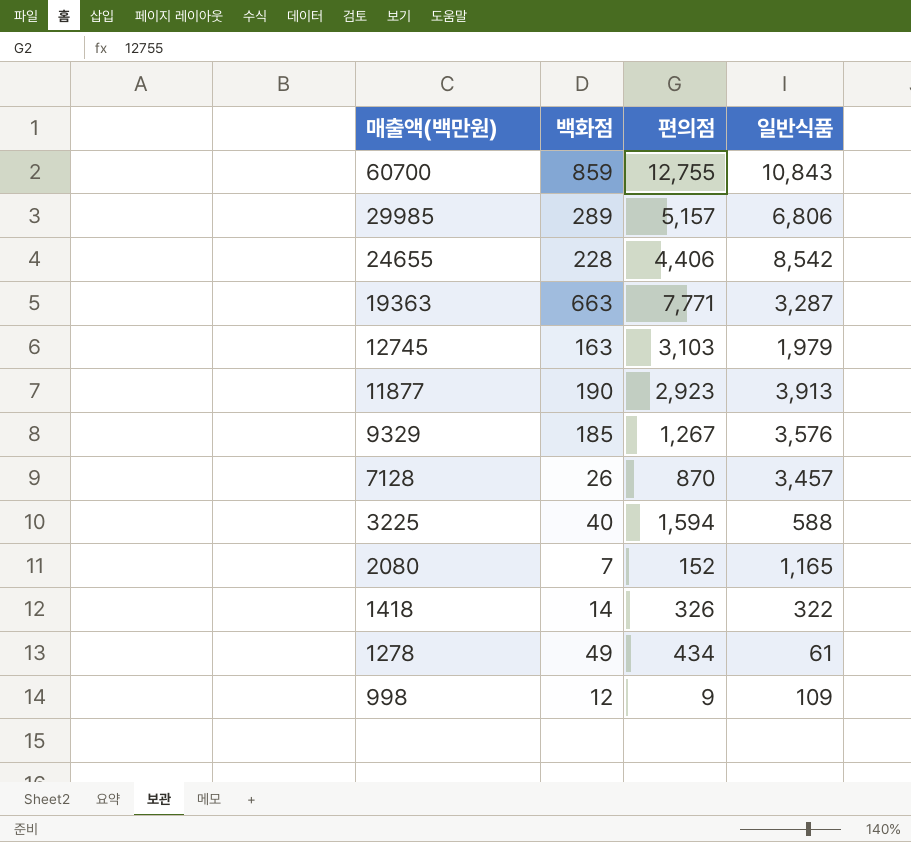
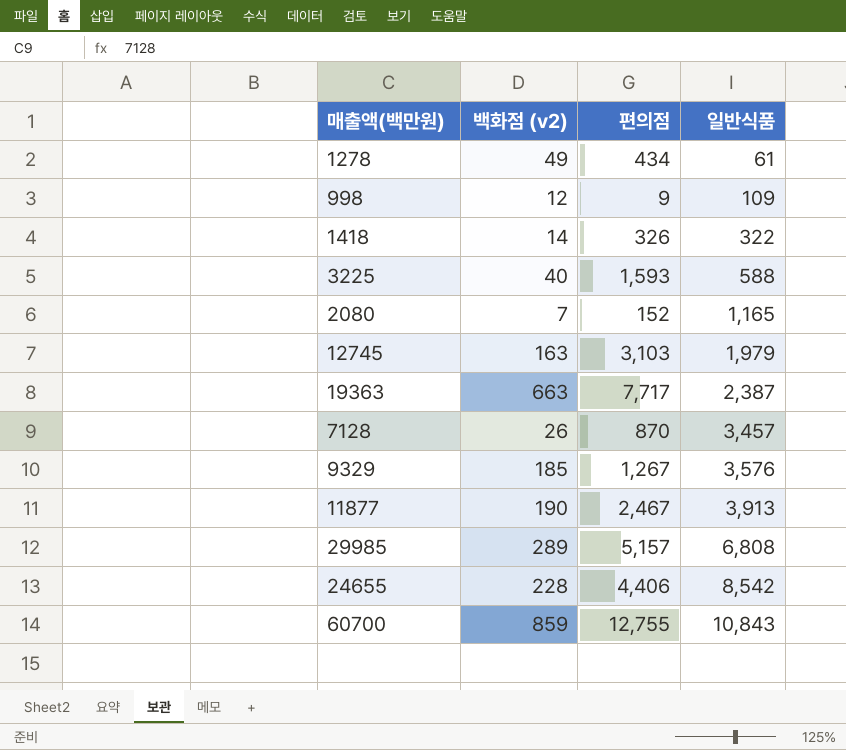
row order: 매출액(백만원) descending -> 일반식품 ascending
column name: 백화점 -> 백화점 (v2)
3225 | 편의점: 1,594 -> 1,593
19363 | 편의점: 7,771 -> 7,717
19363 | 일반식품: 3,287 -> 2,387
11877 | 편의점: 2,923 -> 2,467
29985 | 일반식품: 6,806 -> 6,808

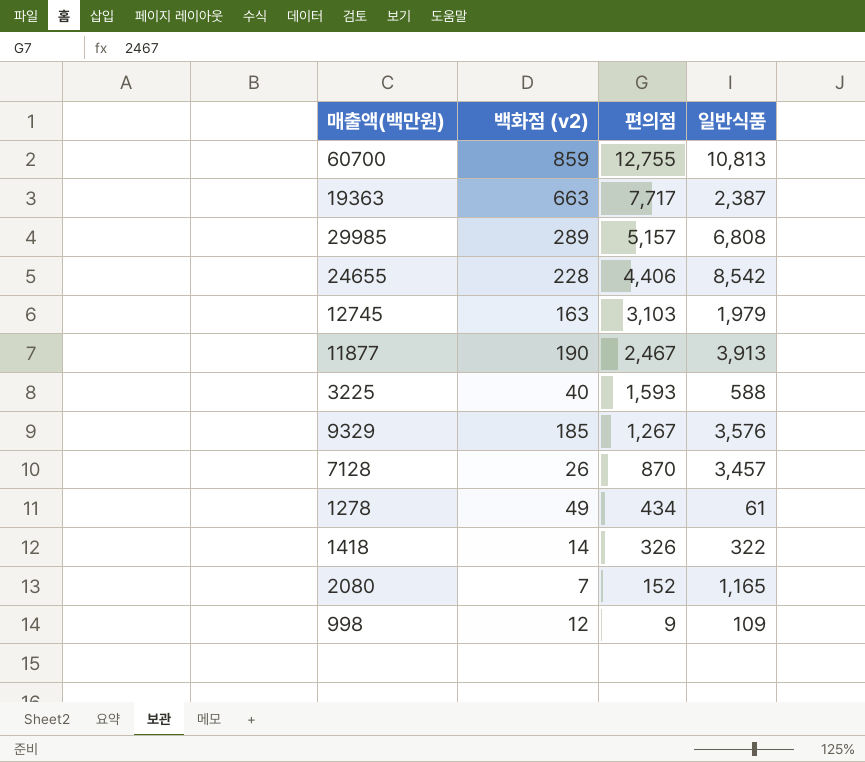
row order: 일반식품 ascending -> 편의점 descending
60700 | 일반식품: 10,843 -> 10,813

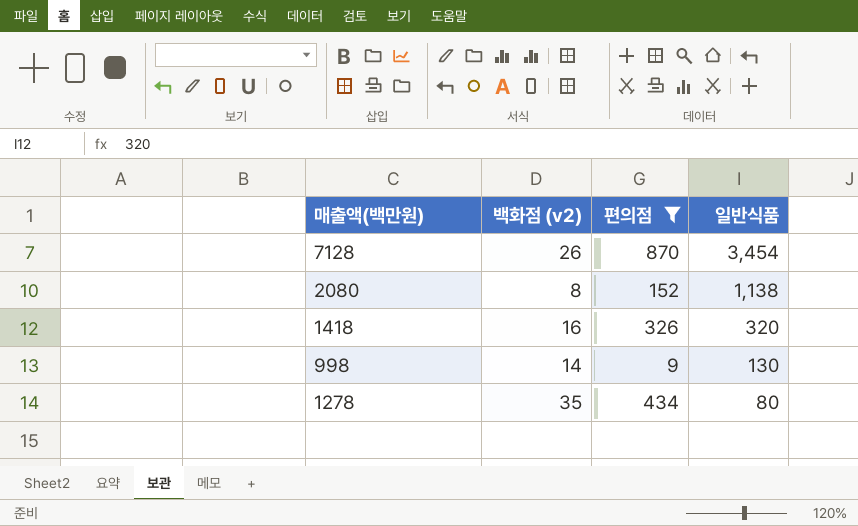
filter: none -> 편의점 <= 870
row order: 편의점 descending -> 일반식품 descending
7128 | 일반식품: 3,457 -> 3,454
2080 | 백화점 (v2): 7 -> 8
2080 | 일반식품: 1,165 -> 1,138
1418 | 백화점 (v2): 14 -> 16
1418 | 일반식품: 322 -> 320
998 | 백화점 (v2): 12 -> 14
998 | 일반식품: 109 -> 130
1278 | 백화점 (v2): 49 -> 35
1278 | 일반식품: 61 -> 80

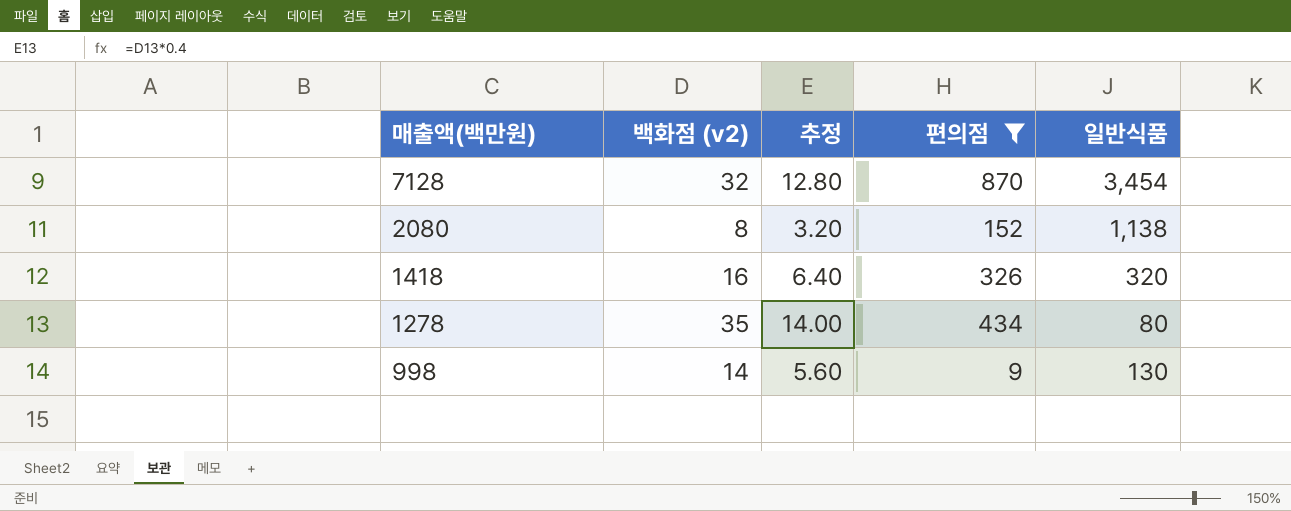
row order: 일반식품 descending -> 매출액(백만원) descending
column 추정 | formula: none -> [백화점 (v2)] * 0.4
7128 | 백화점 (v2): 26 -> 32

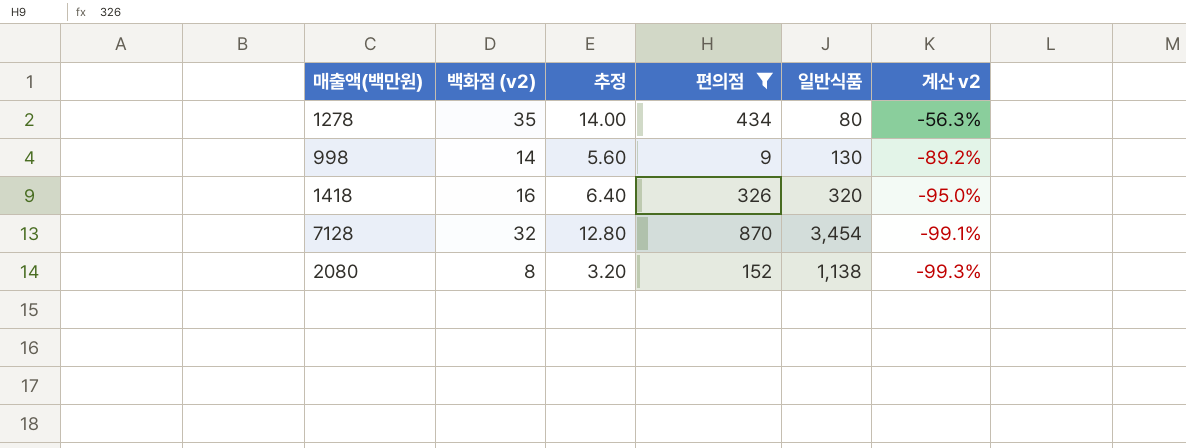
row order: 매출액(백만원) descending -> 계산 v2 descending
column 계산 v2 | formula: none -> ([백화점 (v2)] - [일반식품]) / [일반식품]

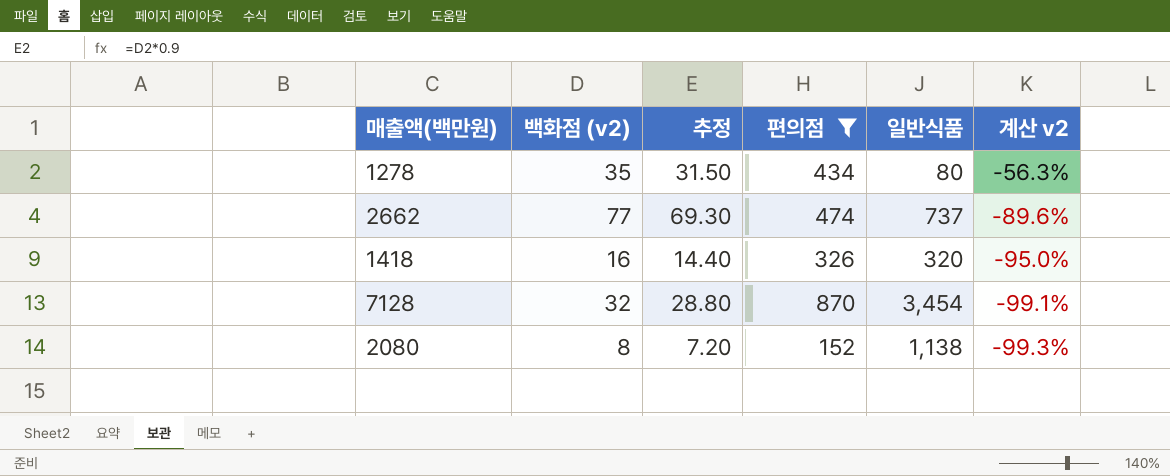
column 추정 | formula: [백화점 (v2)] * 0.4 -> [백화점 (v2)] * 0.9
row 998: 14 | 5.60 | 9 | 130 | -89.2% -> none
row 2662: none -> 77 | 69.30 | 474 | 737 | -89.6%

